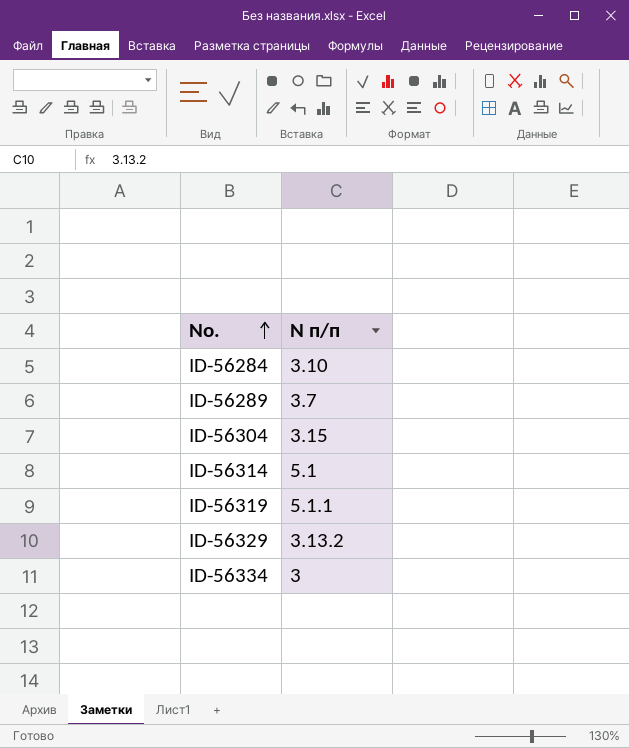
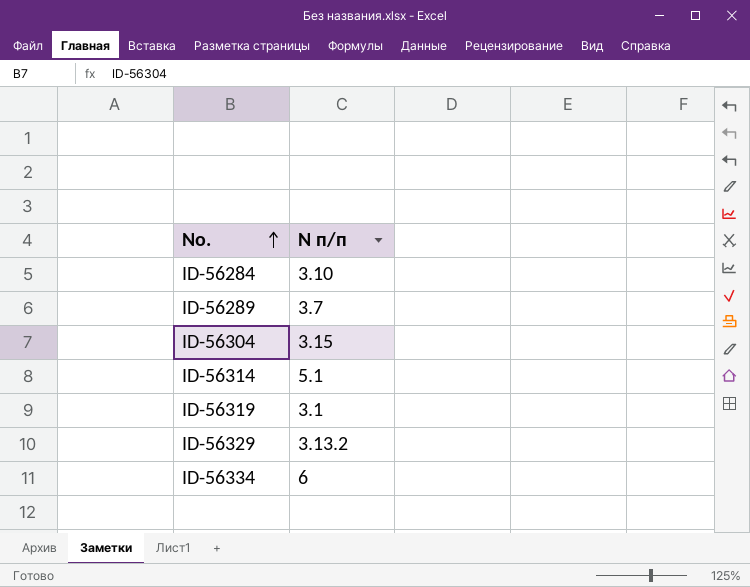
ID-56319 | N п/п: 5.1.1 -> 3.1
ID-56334 | N п/п: 3 -> 6

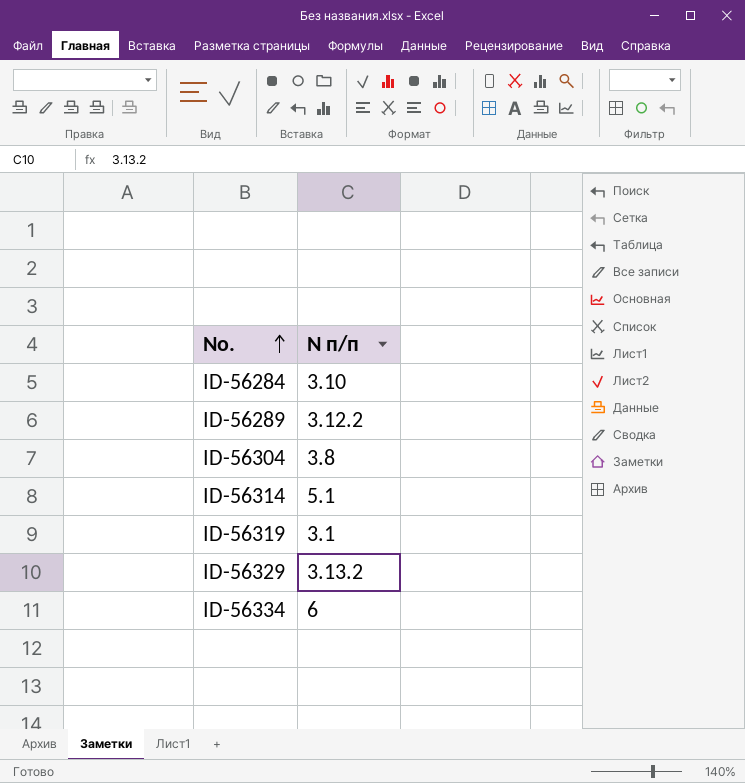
ID-56289 | N п/п: 3.7 -> 3.12.2
ID-56304 | N п/п: 3.15 -> 3.8

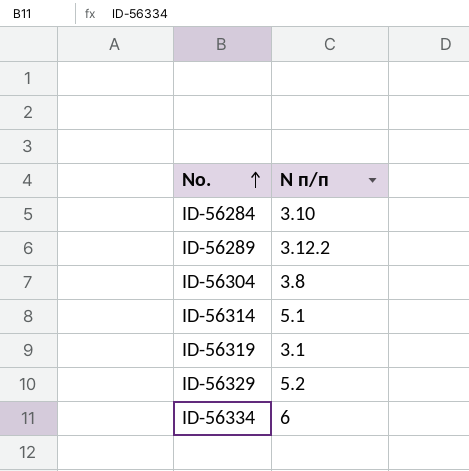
ID-56329 | N п/п: 3.13.2 -> 5.2

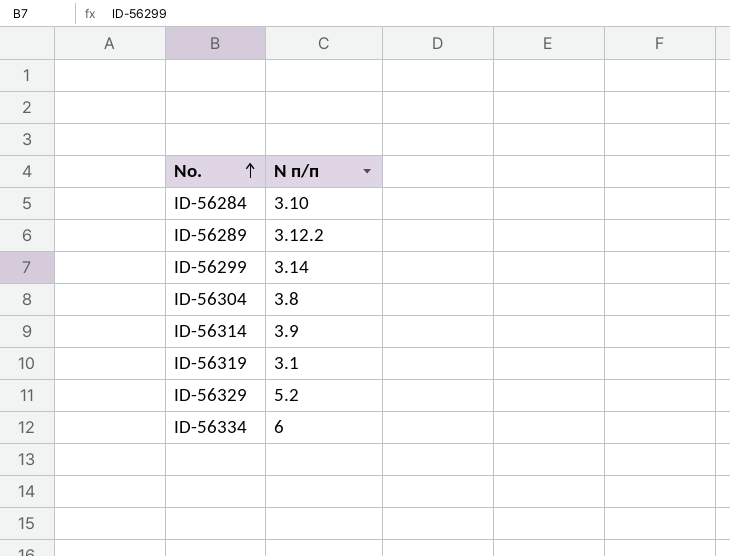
row ID-56299: none -> 3.14
ID-56314 | N п/п: 5.1 -> 3.9

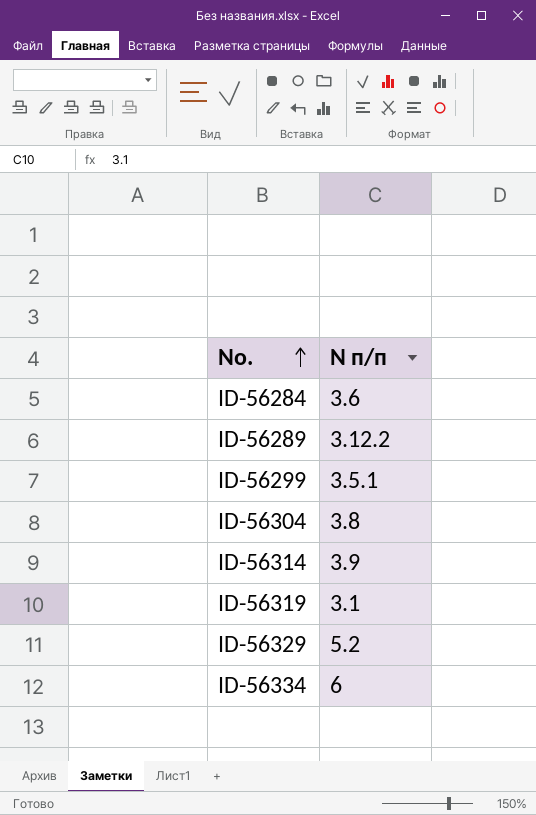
ID-56284 | N п/п: 3.10 -> 3.6
ID-56299 | N п/п: 3.14 -> 3.5.1

